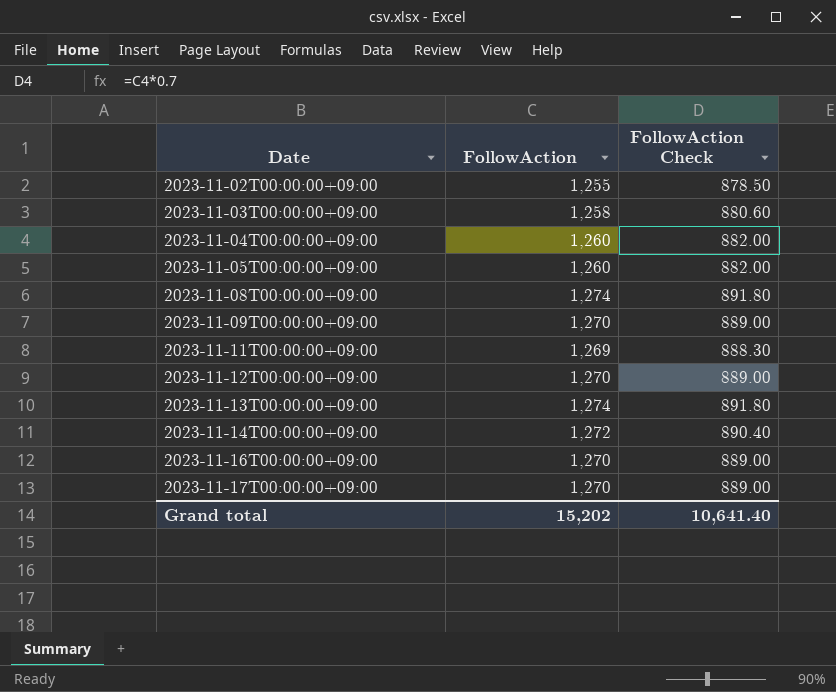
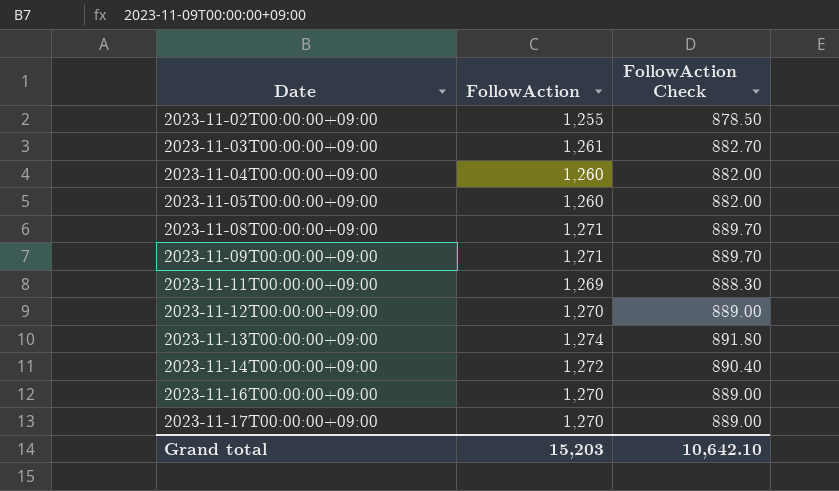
2023-11-03T00:00:00+09:00 | FollowAction: 1,258 -> 1,261
2023-11-03T00:00:00+09:00 | FollowAction Check: 880.60 -> 882.70
2023-11-08T00:00:00+09:00 | FollowAction: 1,274 -> 1,271
2023-11-08T00:00:00+09:00 | FollowAction Check: 891.80 -> 889.70
2023-11-09T00:00:00+09:00 | FollowAction: 1,270 -> 1,271
2023-11-09T00:00:00+09:00 | FollowAction Check: 889.00 -> 889.70
Grand total | FollowAction: 15,202 -> 15,203
Grand total | FollowAction Check: 10,641.40 -> 10,642.10

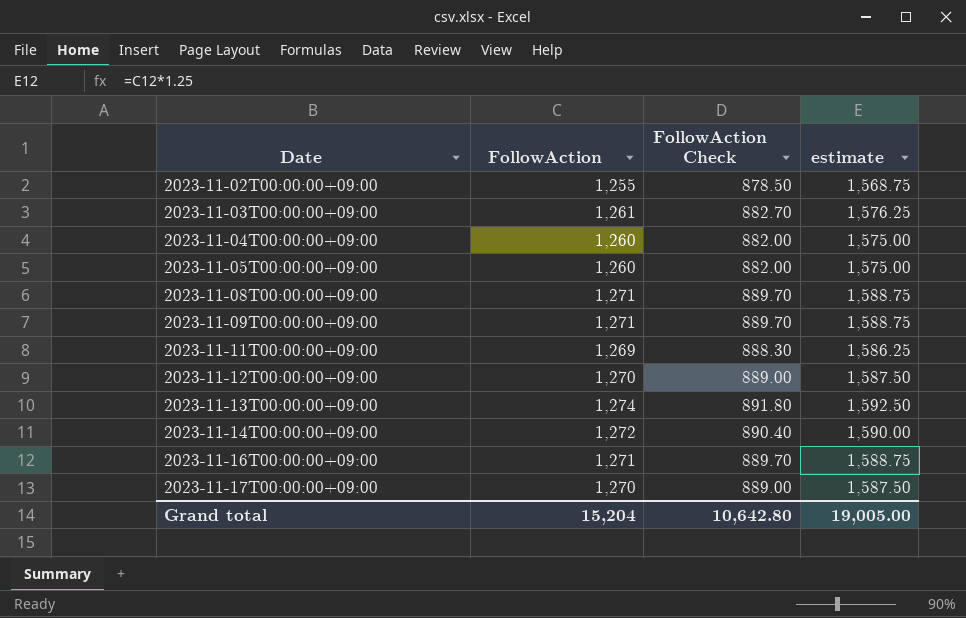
column estimate | formula: none -> [FollowAction] * 1.25
2023-11-16T00:00:00+09:00 | FollowAction: 1,270 -> 1,271
2023-11-16T00:00:00+09:00 | FollowAction Check: 889.00 -> 889.70
Grand total | FollowAction: 15,203 -> 15,204
Grand total | FollowAction Check: 10,642.10 -> 10,642.80

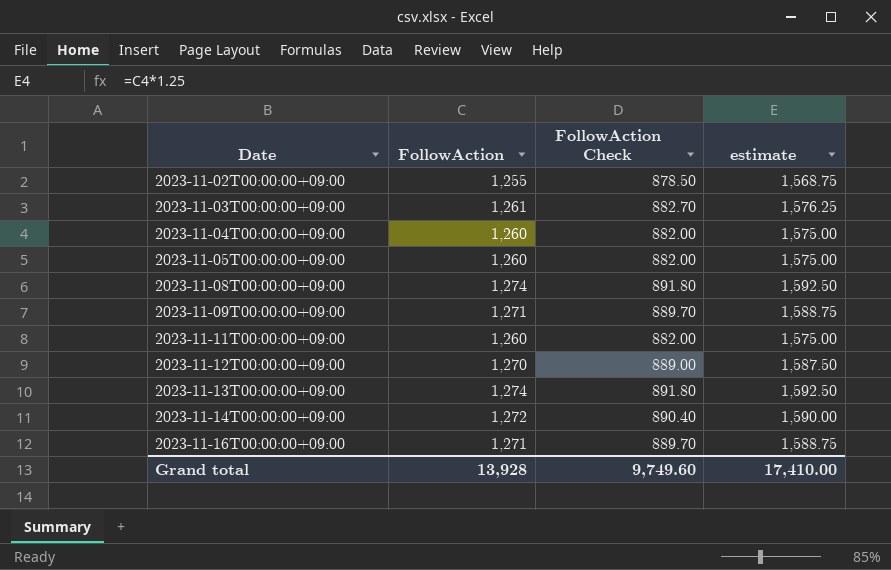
row 2023-11-17T00:00:00+09:00: 1,270 | 889.00 | 1,587.50 -> none
2023-11-08T00:00:00+09:00 | FollowAction: 1,271 -> 1,274
2023-11-08T00:00:00+09:00 | FollowAction Check: 889.70 -> 891.80
2023-11-08T00:00:00+09:00 | estimate: 1,588.75 -> 1,592.50
2023-11-11T00:00:00+09:00 | FollowAction: 1,269 -> 1,260
2023-11-11T00:00:00+09:00 | FollowAction Check: 888.30 -> 882.00
2023-11-11T00:00:00+09:00 | estimate: 1,586.25 -> 1,575.00
Grand total | FollowAction: 15,204 -> 13,928
Grand total | FollowAction Check: 10,642.80 -> 9,749.60
Grand total | estimate: 19,005.00 -> 17,410.00

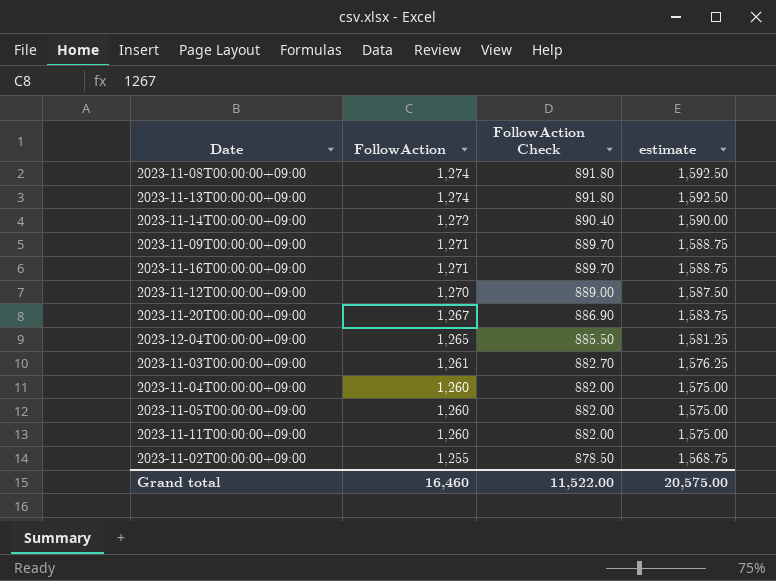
row order: Date ascending -> FollowAction descending
row 2023-11-20T00:00:00+09:00: none -> 1,267 | 886.90 | 1,583.75
row 2023-12-04T00:00:00+09:00: none -> 1,265 | 885.50 | 1,581.25
Grand total | FollowAction: 13,928 -> 16,460
Grand total | FollowAction Check: 9,749.60 -> 11,522.00
Grand total | estimate: 17,410.00 -> 20,575.00

